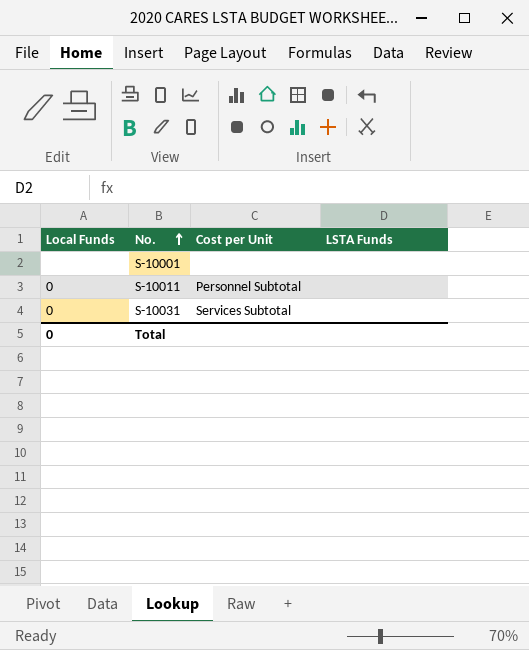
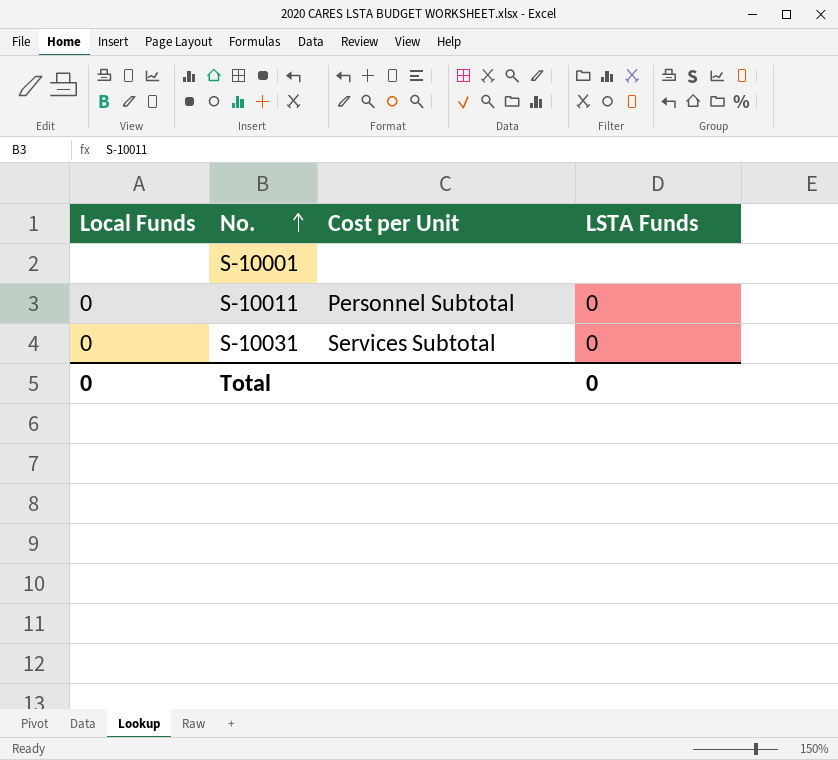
S-10011 | LSTA Funds: none -> 0
S-10031 | LSTA Funds: none -> 0
Total | LSTA Funds: none -> 0

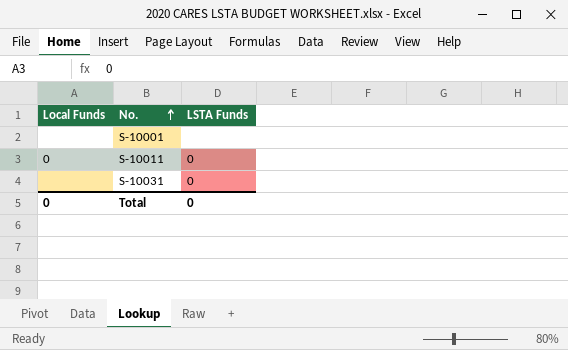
column Cost per Unit | position: 3 -> none
S-10031 | Local Funds: 0 -> none

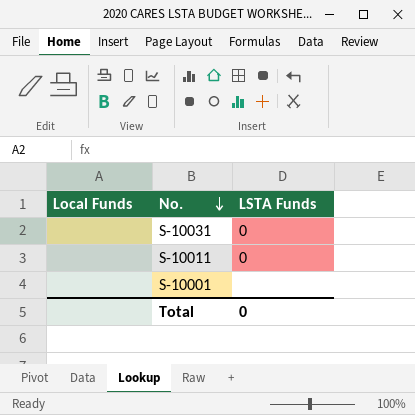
row order: No. ascending -> No. descending
S-10011 | Local Funds: 0 -> none
Total | Local Funds: 0 -> none

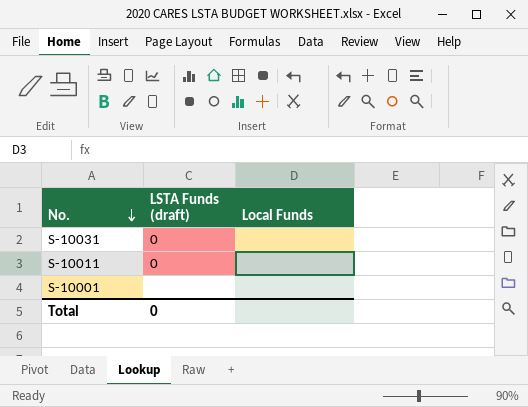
column name: LSTA Funds -> LSTA Funds (draft)
column Local Funds | position: 1 -> 3

